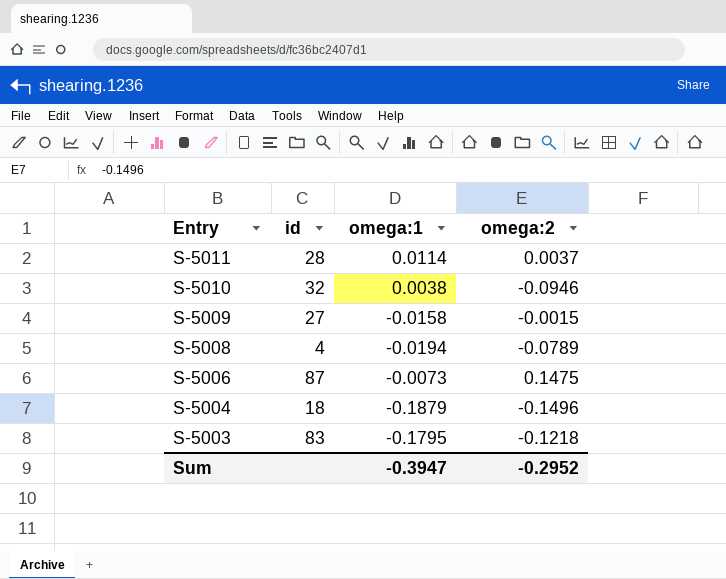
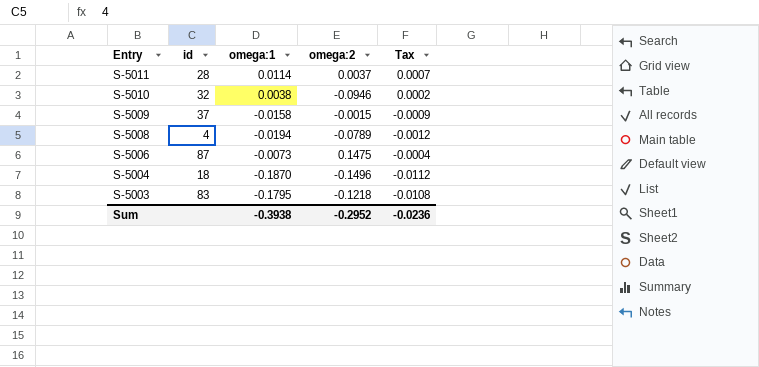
column Tax | formula: none -> [omega:1] * 0.06
S-5009 | id: 27 -> 37
S-5004 | omega:1: -0.1879 -> -0.1870
Sum | omega:1: -0.3947 -> -0.3938

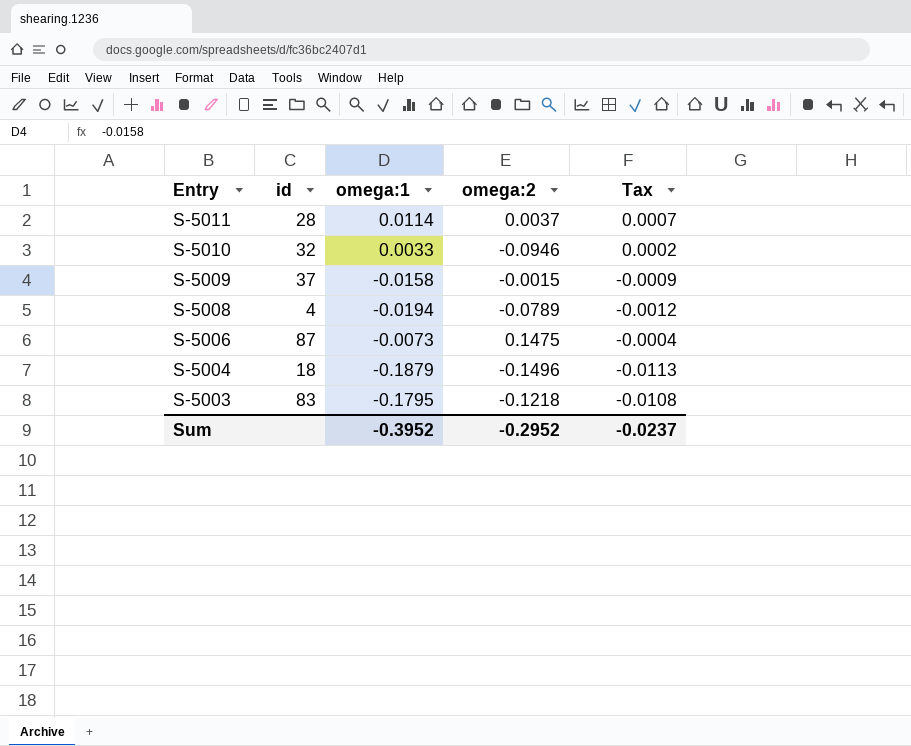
S-5010 | omega:1: 0.0038 -> 0.0033
S-5004 | omega:1: -0.1870 -> -0.1879
S-5004 | Tax: -0.0112 -> -0.0113
Sum | omega:1: -0.3938 -> -0.3952
Sum | Tax: -0.0236 -> -0.0237

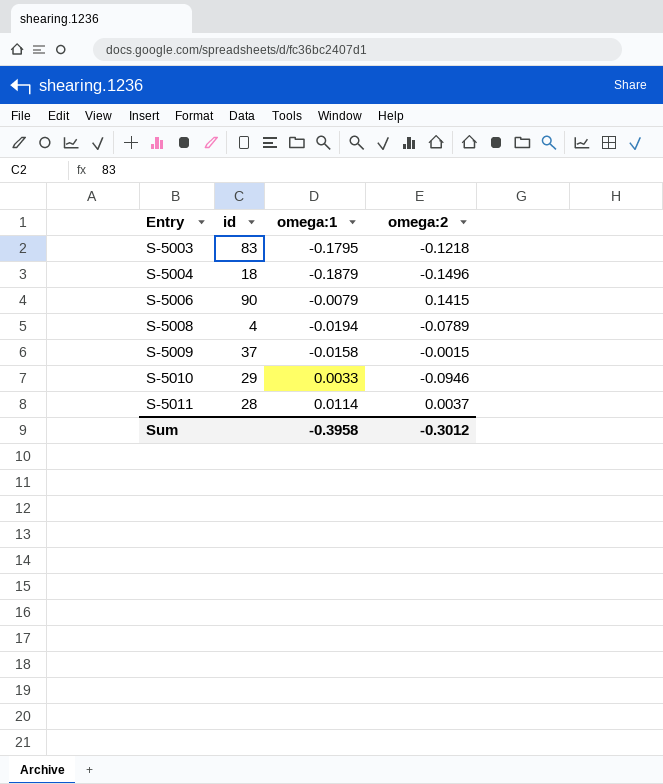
row order: Entry descending -> Entry ascending
column Tax | formula: [omega:1] * 0.06 -> none
S-5006 | id: 87 -> 90
S-5006 | omega:1: -0.0073 -> -0.0079
S-5006 | omega:2: 0.1475 -> 0.1415
S-5010 | id: 32 -> 29
Sum | omega:1: -0.3952 -> -0.3958
Sum | omega:2: -0.2952 -> -0.3012

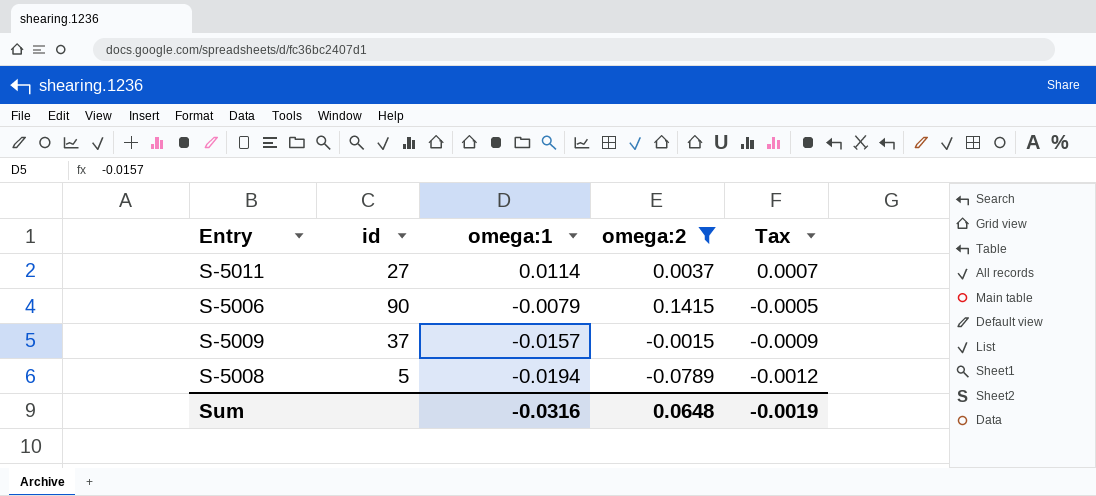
filter: none -> omega:2 >= -0.0789
row order: Entry ascending -> omega:1 descending
column Tax | formula: none -> [omega:1] * 0.06
S-5011 | id: 28 -> 27
S-5009 | omega:1: -0.0158 -> -0.0157
S-5008 | id: 4 -> 5
Sum | omega:1: -0.3958 -> -0.0316
Sum | omega:2: -0.3012 -> 0.0648

